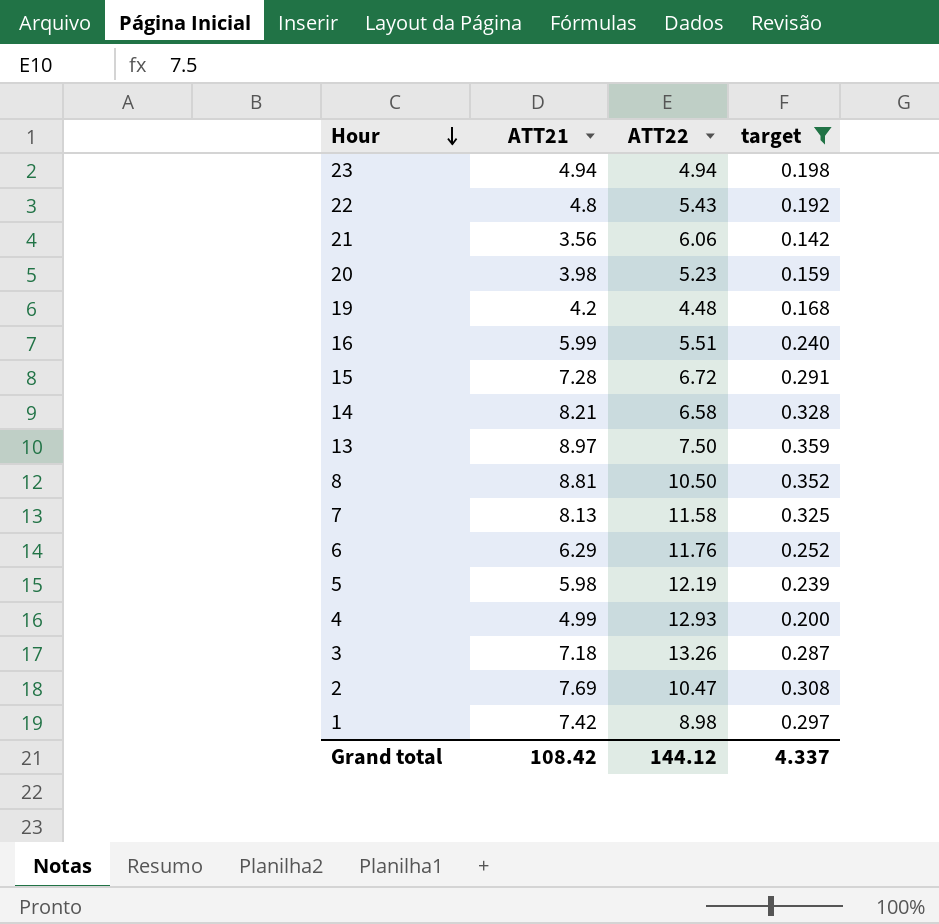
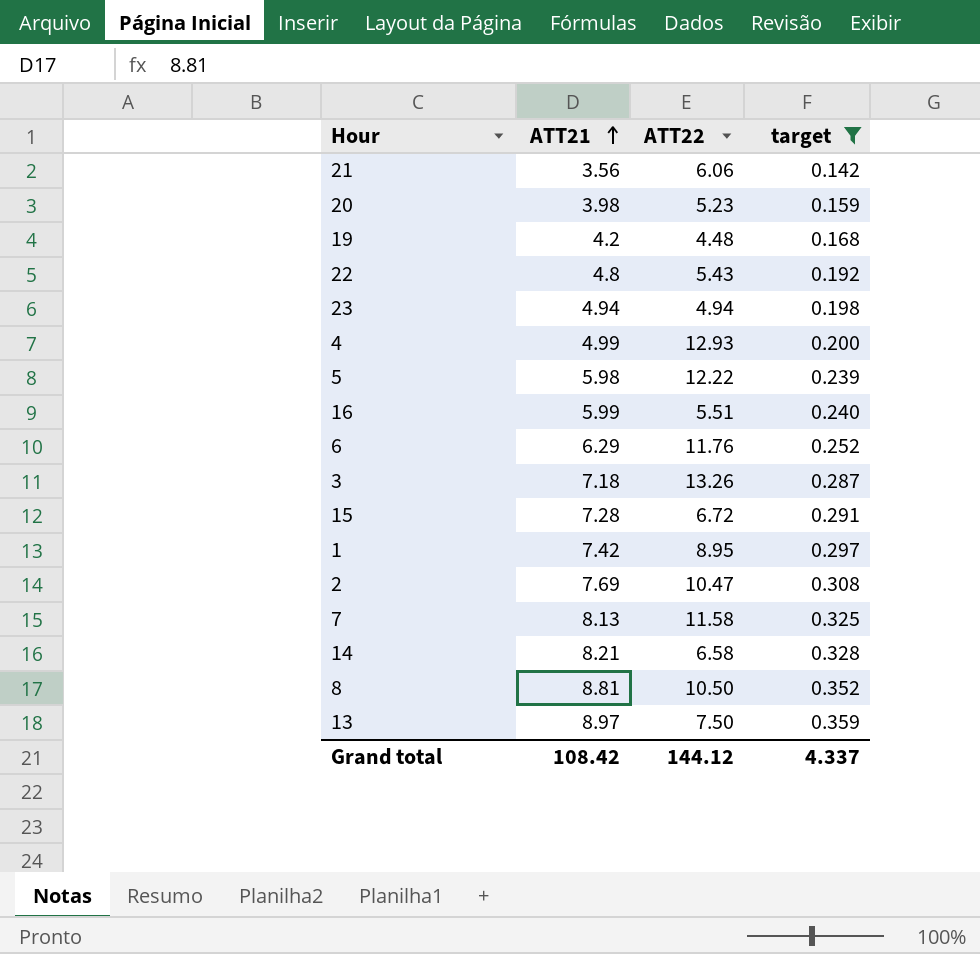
row order: Hour descending -> ATT21 ascending
5 | ATT22: 12.19 -> 12.22
1 | ATT22: 8.98 -> 8.95

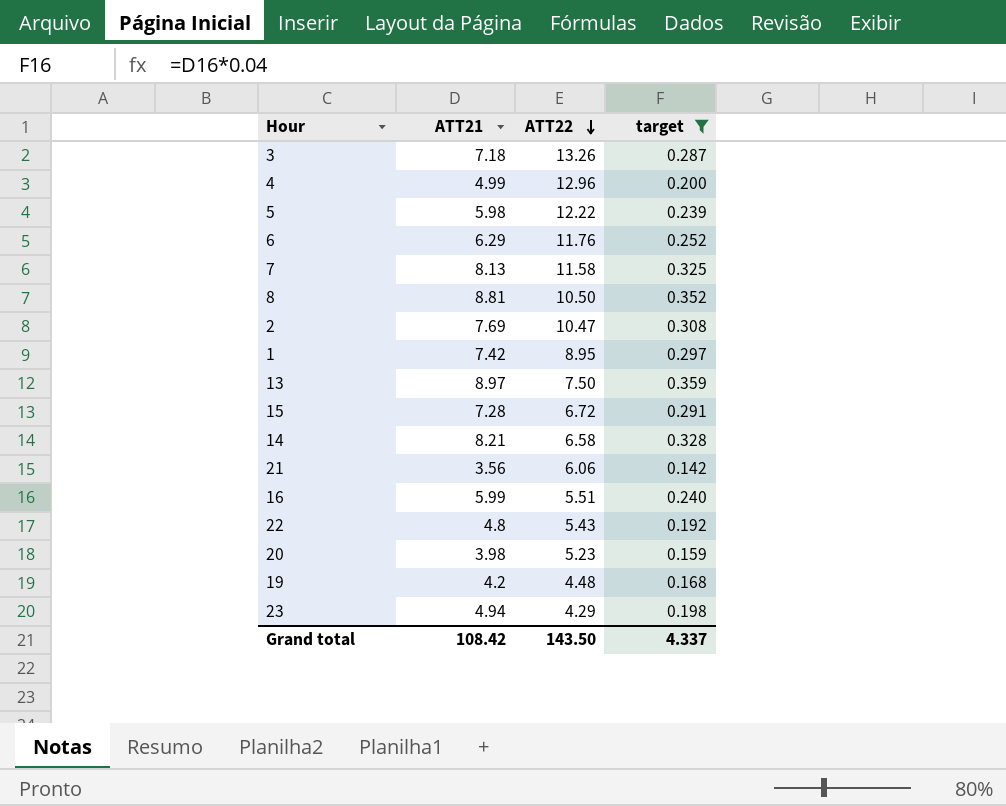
row order: ATT21 ascending -> ATT22 descending
4 | ATT22: 12.93 -> 12.96
23 | ATT22: 4.94 -> 4.29
Grand total | ATT22: 144.12 -> 143.50

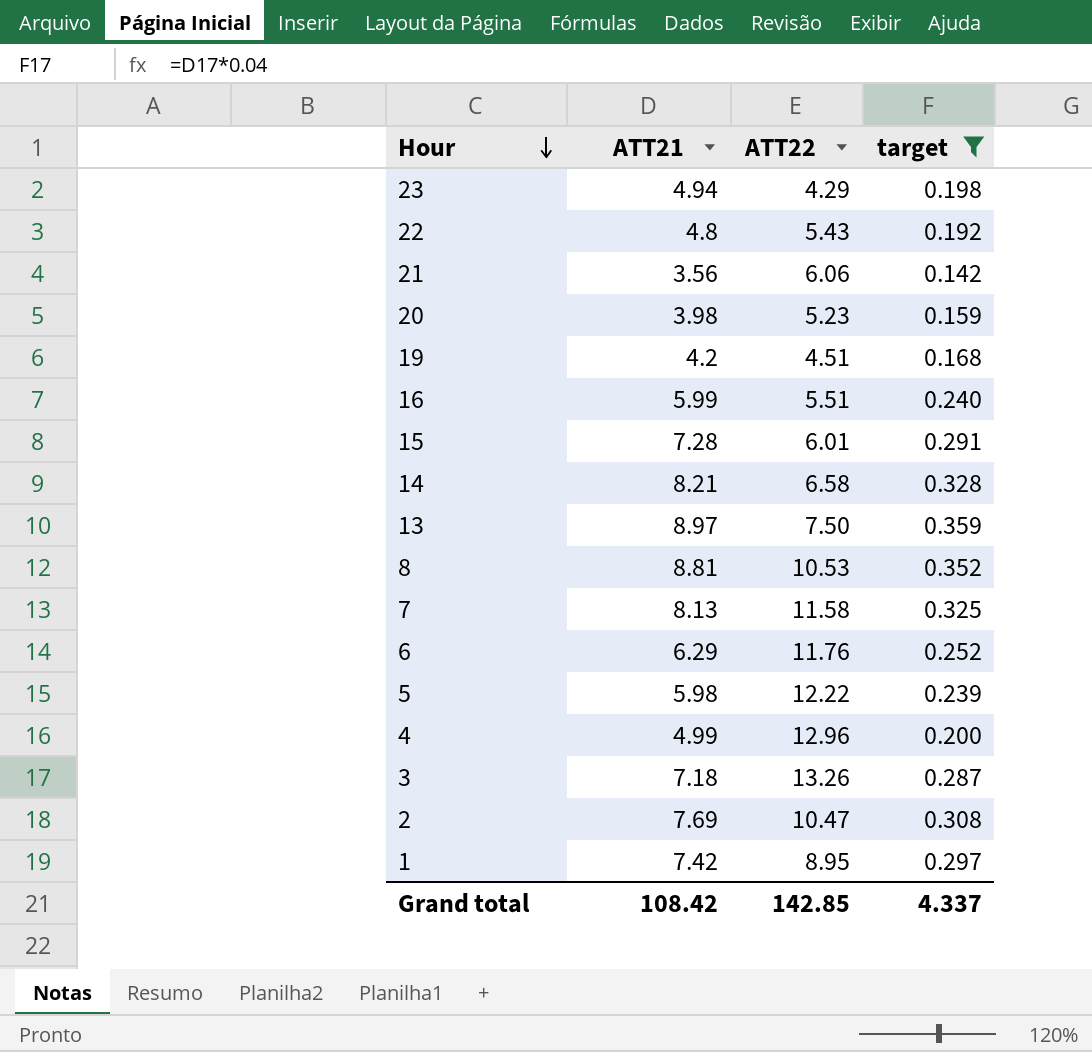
row order: ATT22 descending -> Hour descending
19 | ATT22: 4.48 -> 4.51
15 | ATT22: 6.72 -> 6.01
8 | ATT22: 10.50 -> 10.53
Grand total | ATT22: 143.50 -> 142.85

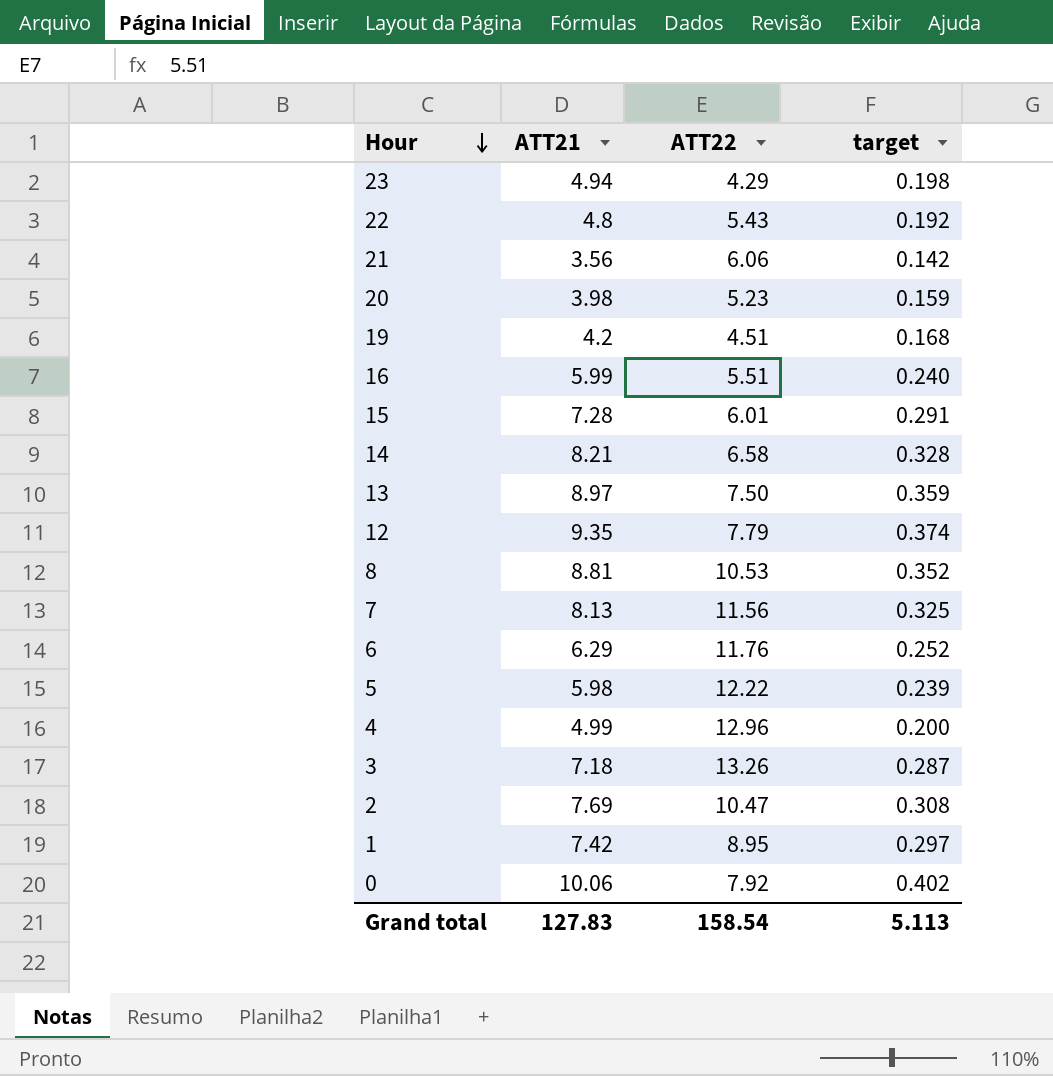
filter: target <= 0.359 -> none
7 | ATT22: 11.58 -> 11.56
Grand total | ATT21: 108.42 -> 127.83
Grand total | ATT22: 142.85 -> 158.54
Grand total | target: 4.337 -> 5.113

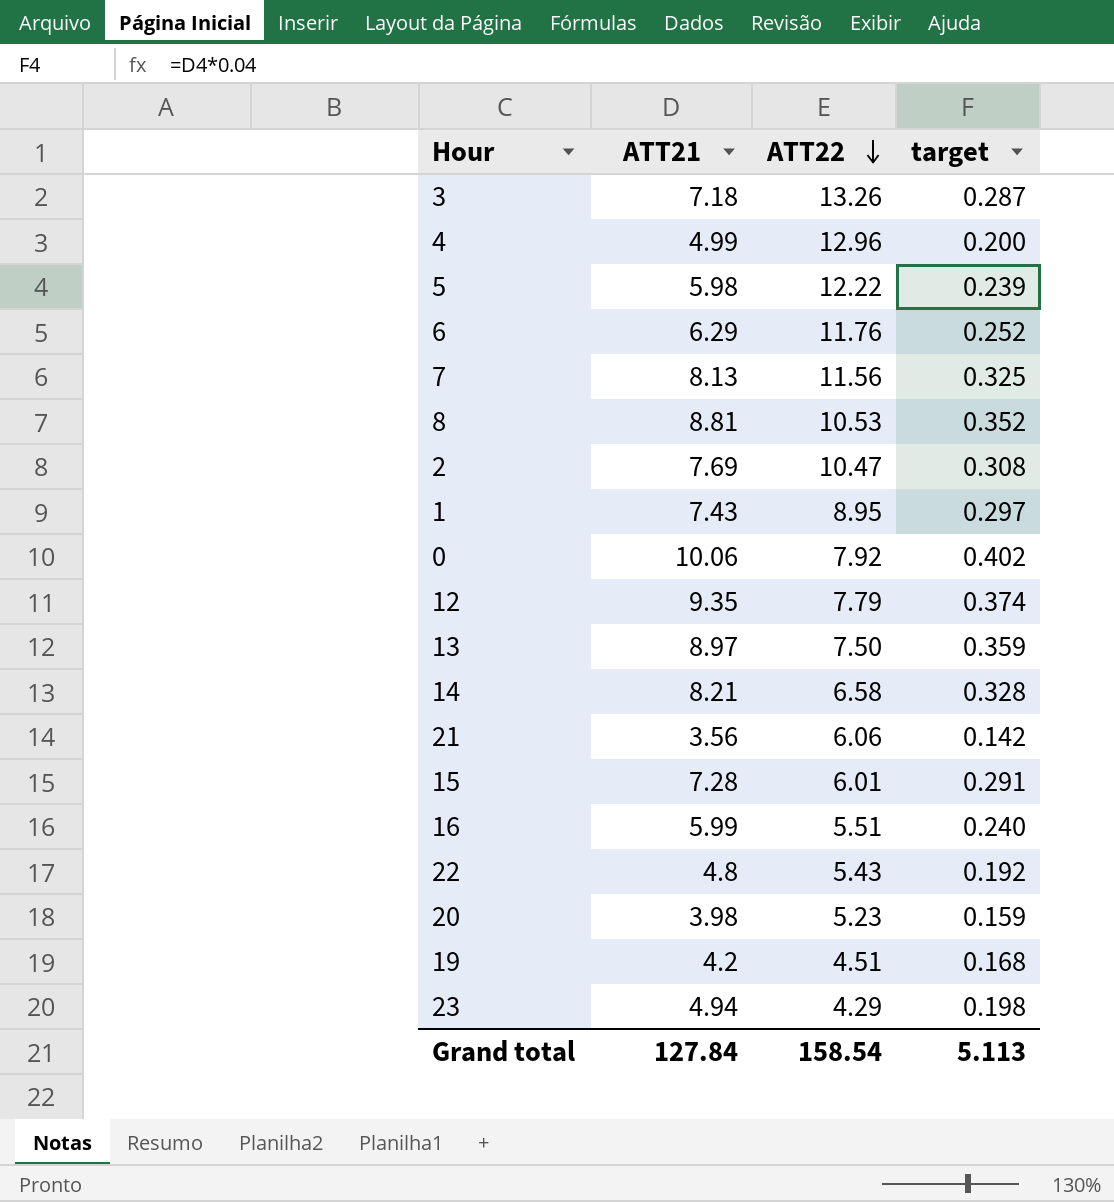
row order: Hour descending -> ATT22 descending
1 | ATT21: 7.42 -> 7.43
Grand total | ATT21: 127.83 -> 127.84

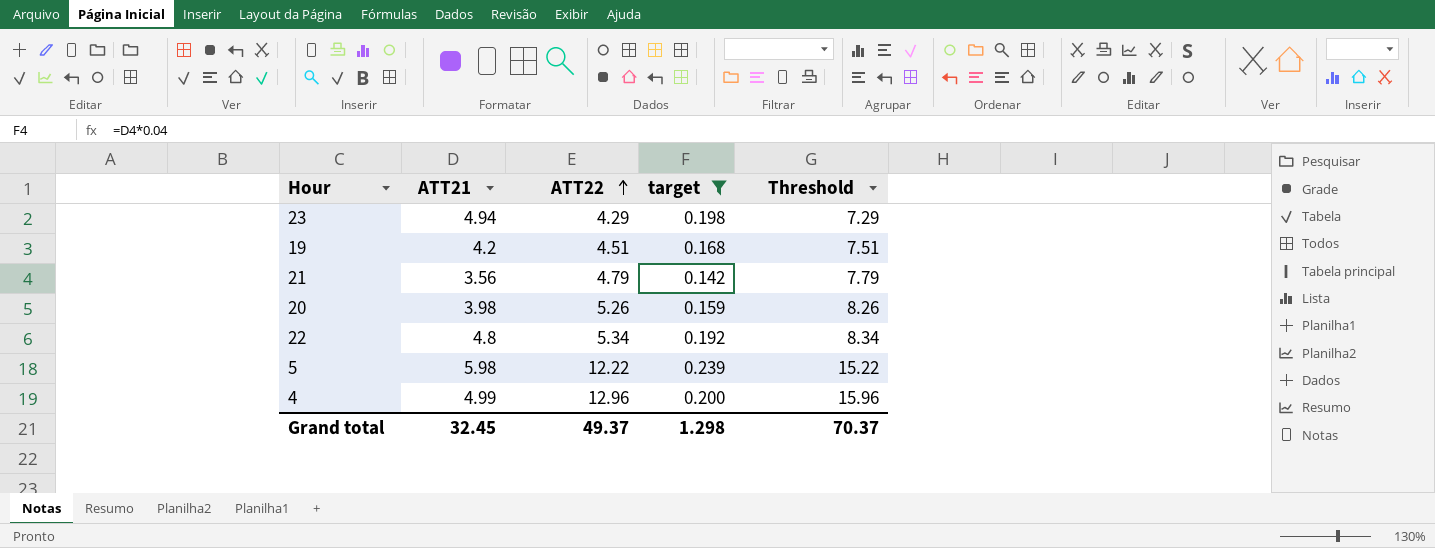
filter: none -> target <= 0.239
row order: ATT22 descending -> ATT22 ascending
column Threshold | formula: none -> [ATT22] + 3
21 | ATT22: 6.06 -> 4.79
20 | ATT22: 5.23 -> 5.26
22 | ATT22: 5.43 -> 5.34
Grand total | ATT21: 127.84 -> 32.45
Grand total | ATT22: 158.54 -> 49.37
Grand total | target: 5.113 -> 1.298

